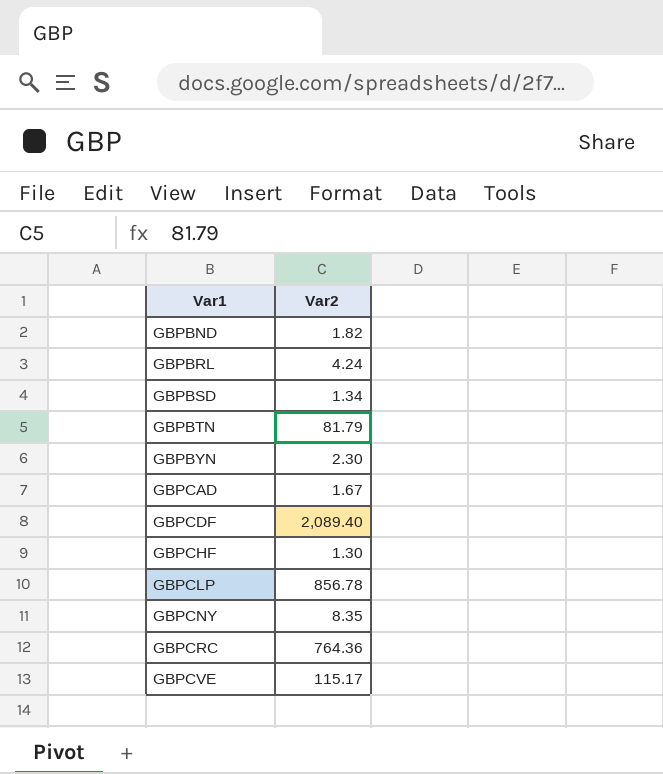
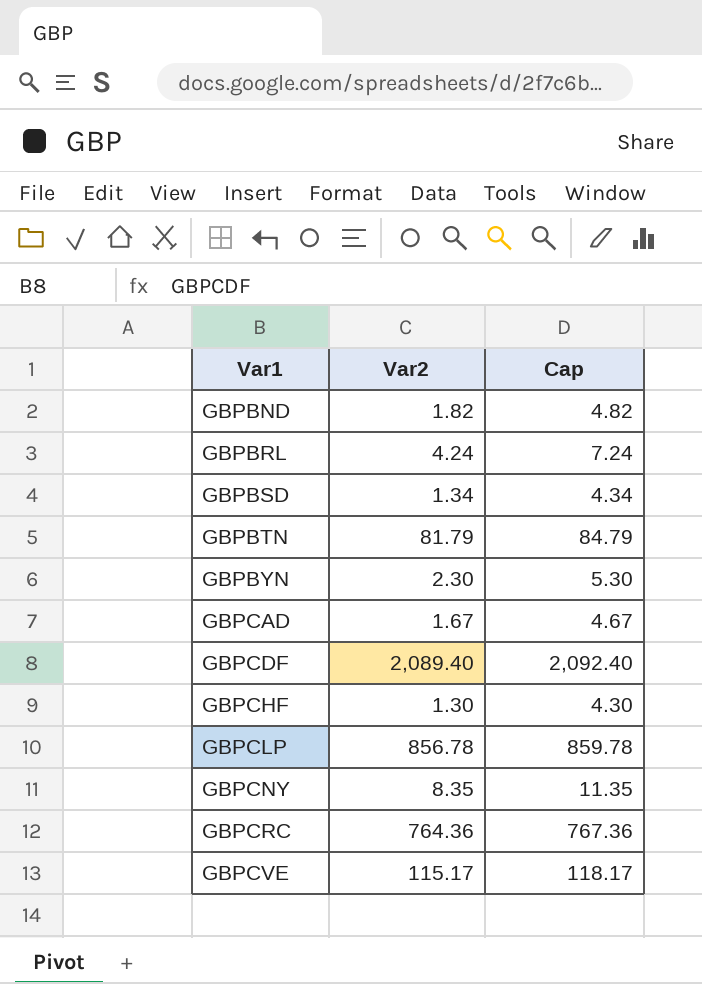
column Cap | formula: none -> [Var2] + 3

